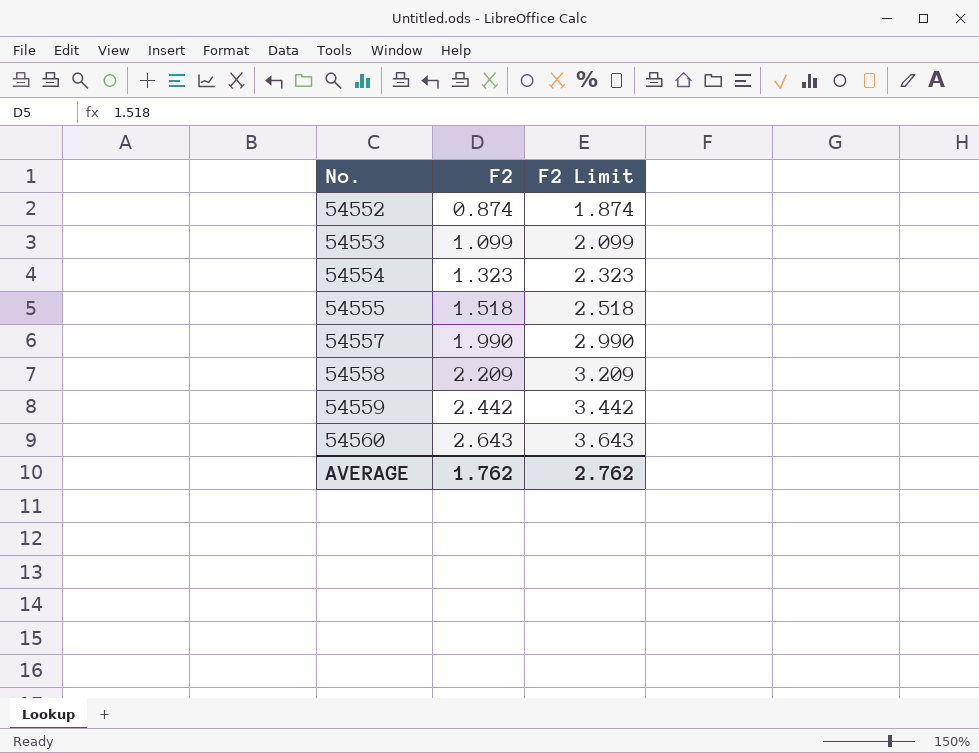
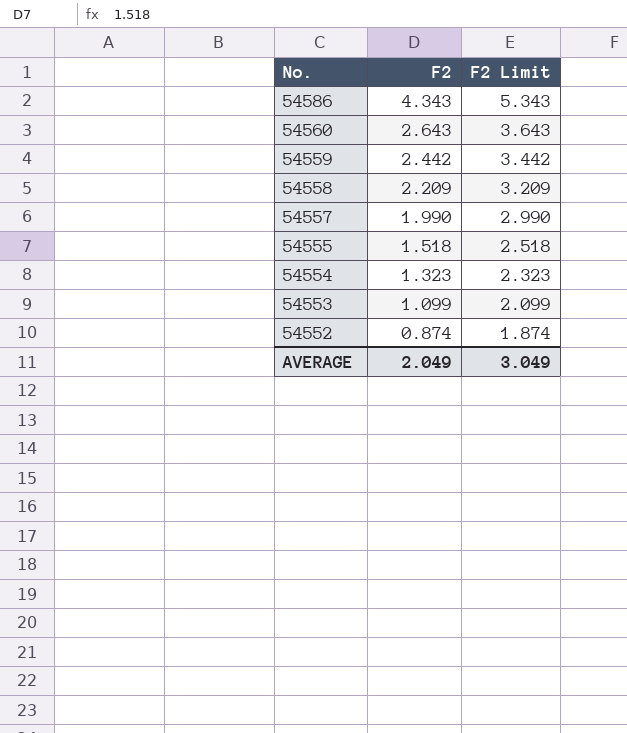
row order: No. ascending -> No. descending
row 54586: none -> 4.343 | 5.343
AVERAGE | F2: 1.762 -> 2.049
AVERAGE | F2 Limit: 2.762 -> 3.049

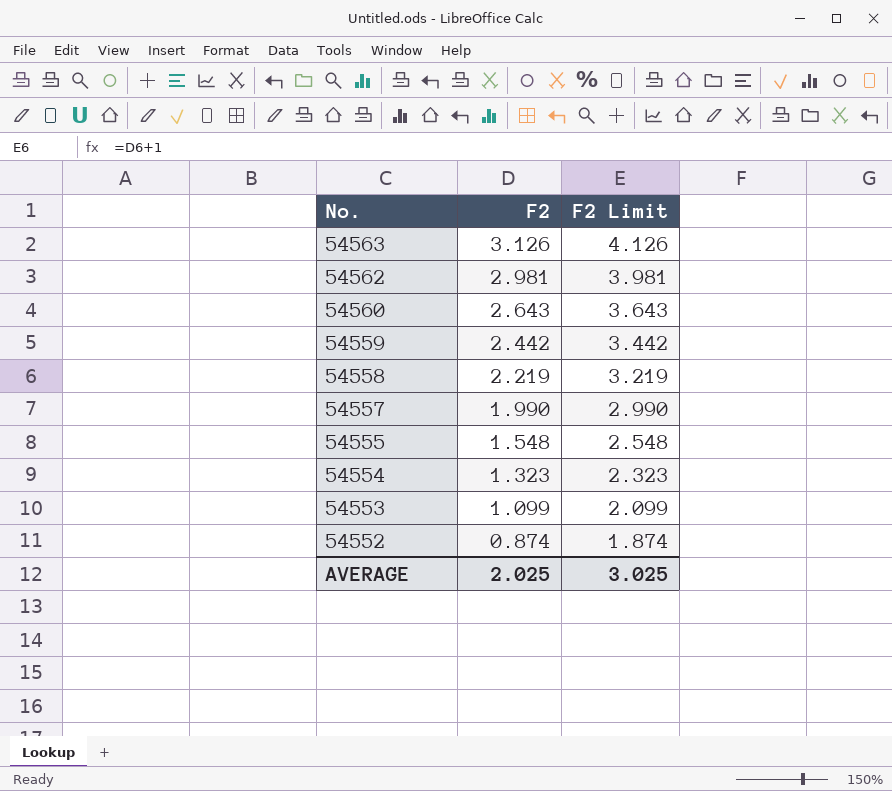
row 54586: 4.343 | 5.343 -> none
row 54563: none -> 3.126 | 4.126
row 54562: none -> 2.981 | 3.981
54558 | F2: 2.209 -> 2.219
54558 | F2 Limit: 3.209 -> 3.219
54555 | F2: 1.518 -> 1.548
54555 | F2 Limit: 2.518 -> 2.548
AVERAGE | F2: 2.049 -> 2.025
AVERAGE | F2 Limit: 3.049 -> 3.025

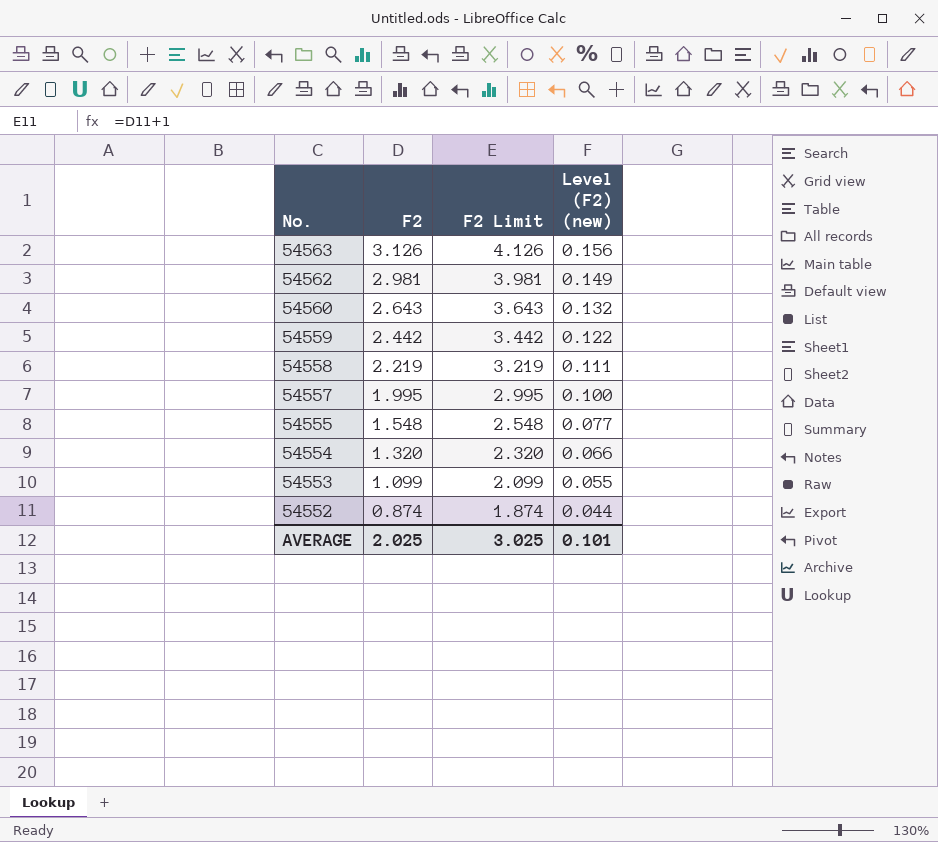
column Level (F2) (new) | formula: none -> [F2] * 0.05
54557 | F2: 1.990 -> 1.995
54557 | F2 Limit: 2.990 -> 2.995
54554 | F2: 1.323 -> 1.320
54554 | F2 Limit: 2.323 -> 2.320

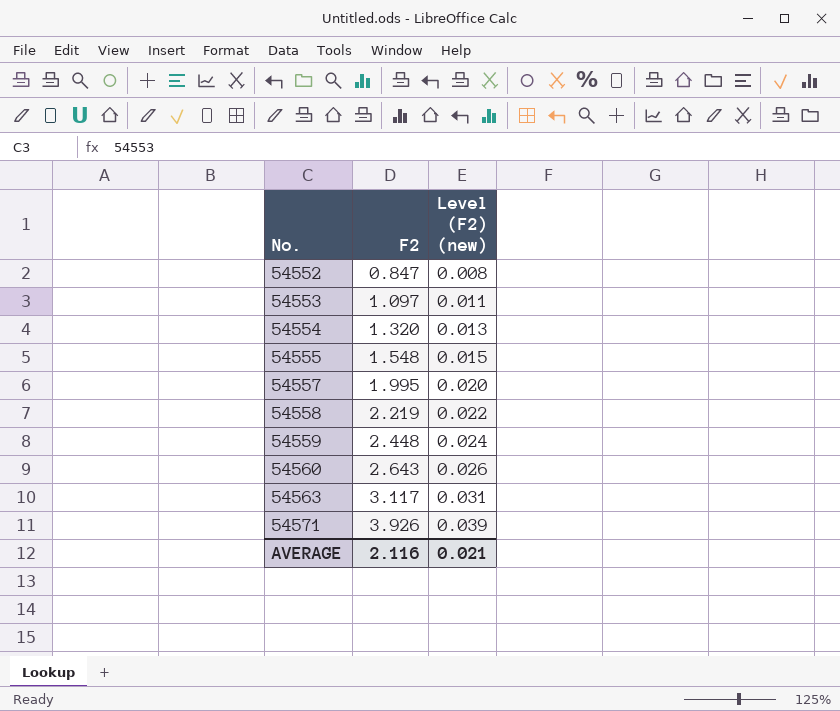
row order: No. descending -> No. ascending
column F2 Limit | formula: [F2] + 1 -> none
column Level (F2) (new) | formula: [F2] * 0.05 -> [F2] * 0.01
row 54562: 2.981 | 3.981 | 0.149 -> none
54552 | F2: 0.874 -> 0.847
54553 | F2: 1.099 -> 1.097
54559 | F2: 2.442 -> 2.448
54563 | F2: 3.126 -> 3.117
row 54571: none -> 3.926 | 0.039
AVERAGE | F2: 2.025 -> 2.116
AVERAGE | Level (F2) (new): 0.101 -> 0.021

